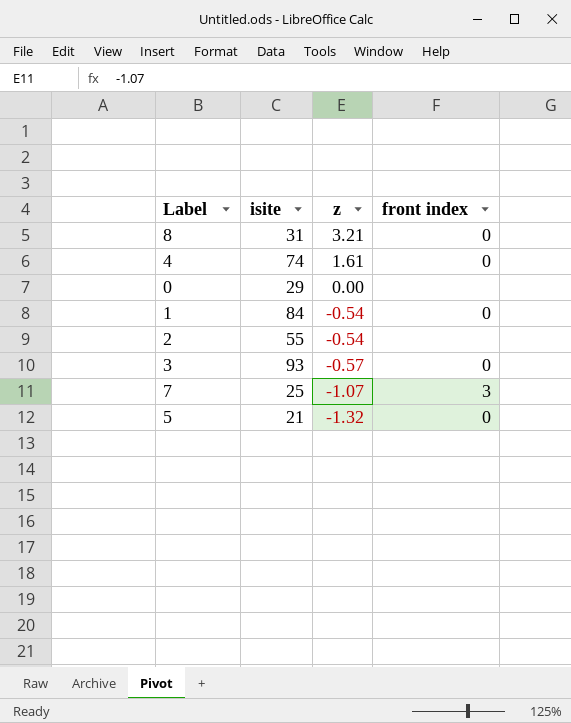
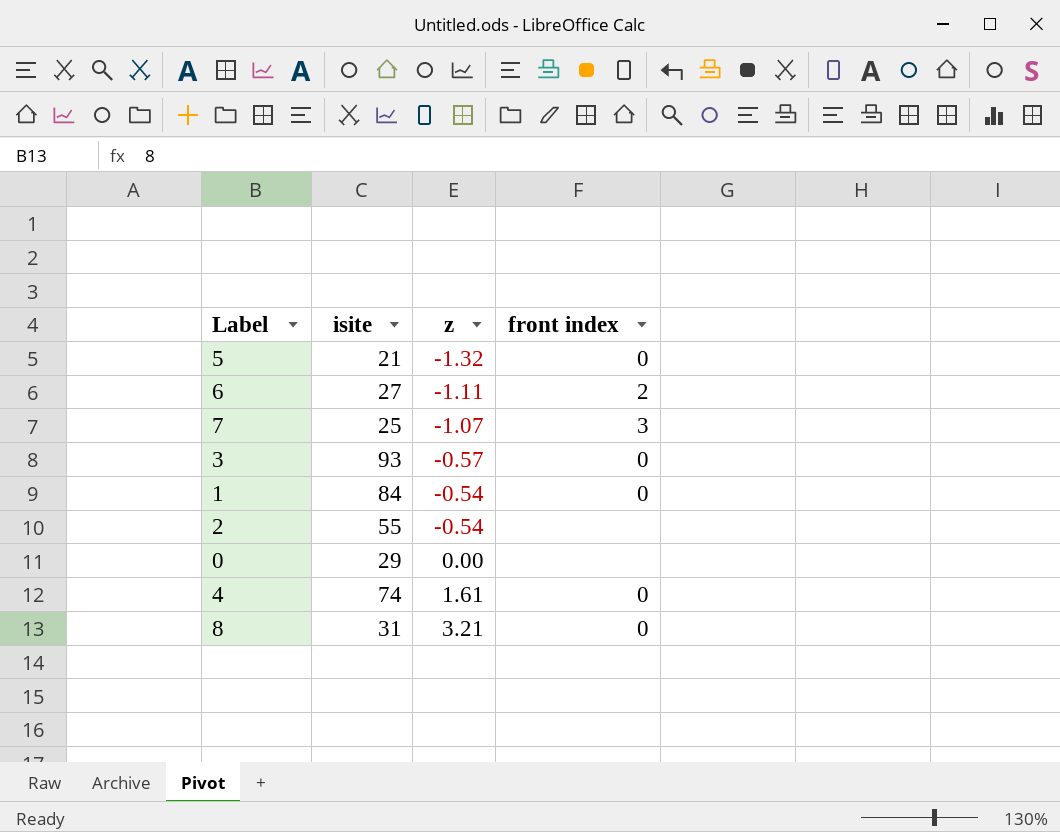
row order: z descending -> z ascending
row 6: none -> 27 | -1.11 | 2

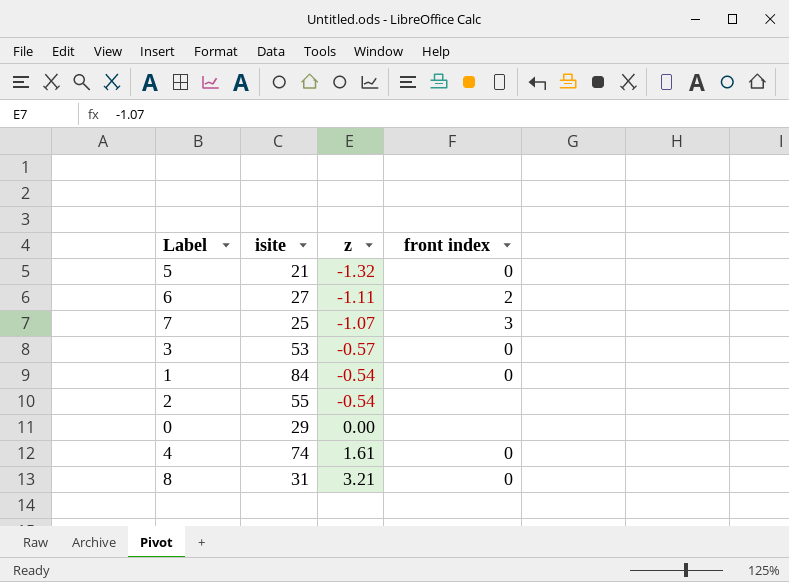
3 | isite: 93 -> 53

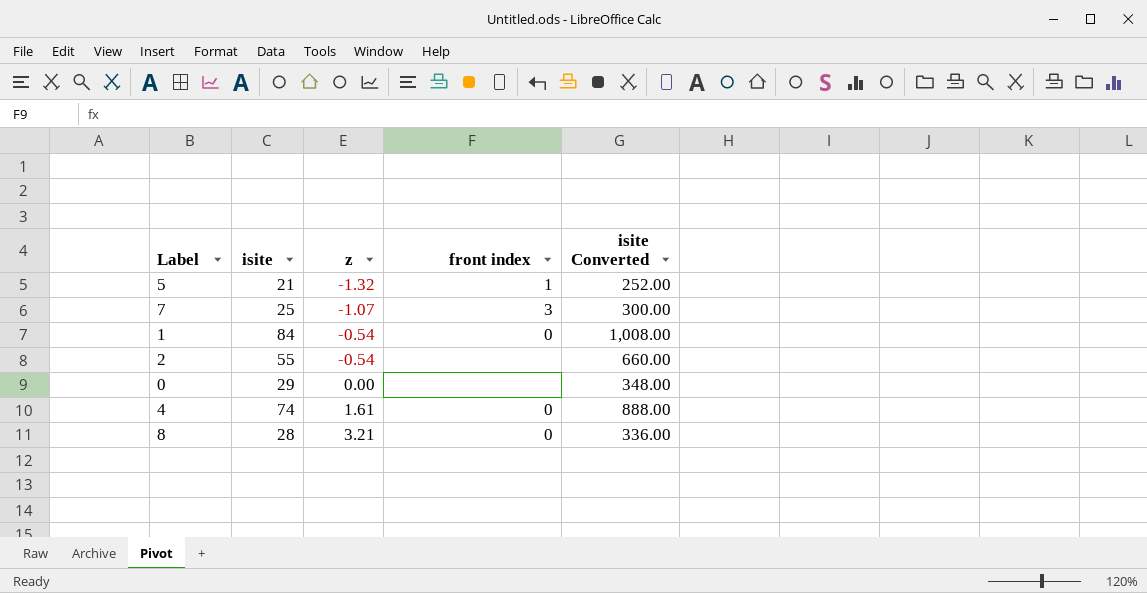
column isite Converted | formula: none -> [isite] * 12
row 6: 27 | -1.11 | 2 -> none
row 3: 53 | -0.57 | 0 -> none
5 | front index: 0 -> 1
8 | isite: 31 -> 28

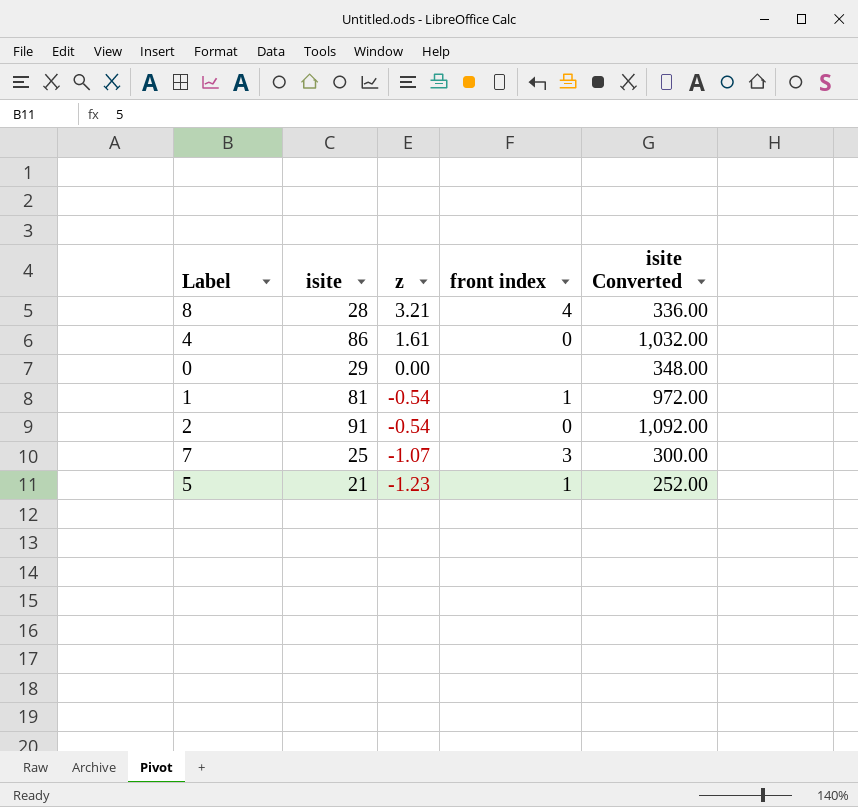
row order: z ascending -> z descending
8 | front index: 0 -> 4
4 | isite: 74 -> 86
4 | isite Converted: 888.00 -> 1,032.00
1 | isite: 84 -> 81
1 | front index: 0 -> 1
1 | isite Converted: 1,008.00 -> 972.00
2 | isite: 55 -> 91
2 | front index: none -> 0
2 | isite Converted: 660.00 -> 1,092.00
5 | z: -1.32 -> -1.23

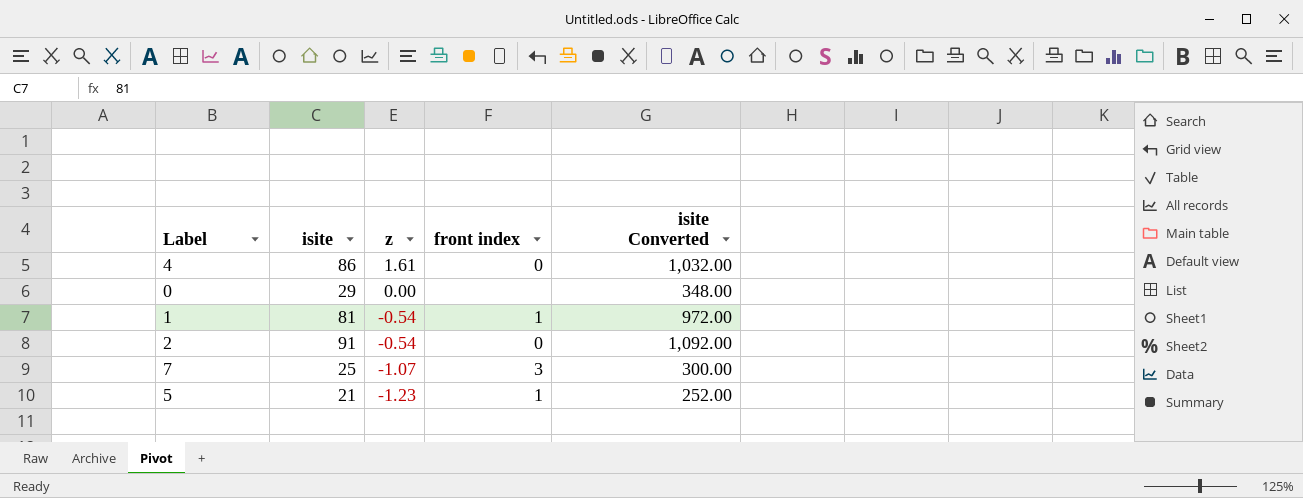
row 8: 28 | 3.21 | 4 | 336.00 -> none

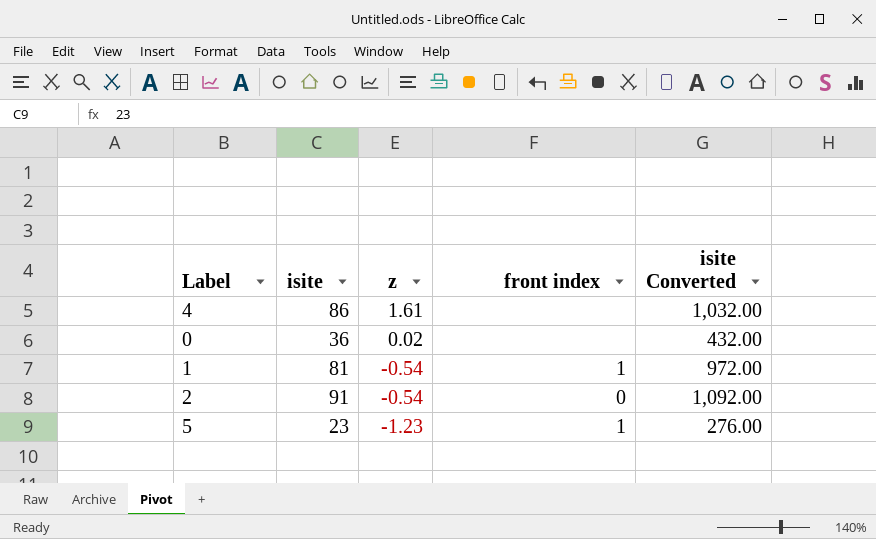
row 7: 25 | -1.07 | 3 | 300.00 -> none
4 | front index: 0 -> none
0 | isite: 29 -> 36
0 | z: 0.00 -> 0.02
0 | isite Converted: 348.00 -> 432.00
5 | isite: 21 -> 23
5 | isite Converted: 252.00 -> 276.00

